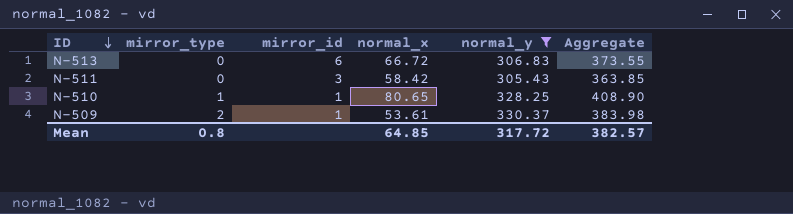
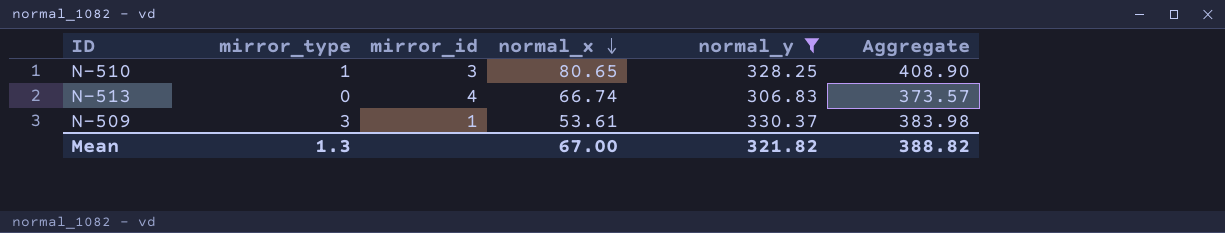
row order: ID descending -> normal_x descending
row N-511: 0 | 3 | 58.42 | 305.43 | 363.85 -> none
N-510 | mirror_id: 1 -> 3
N-513 | mirror_id: 6 -> 4
N-513 | normal_x: 66.72 -> 66.74
N-513 | Aggregate: 373.55 -> 373.57
N-509 | mirror_type: 2 -> 3
Mean | mirror_type: 0.8 -> 1.3
Mean | normal_x: 64.85 -> 67.00
Mean | normal_y: 317.72 -> 321.82
Mean | Aggregate: 382.57 -> 388.82

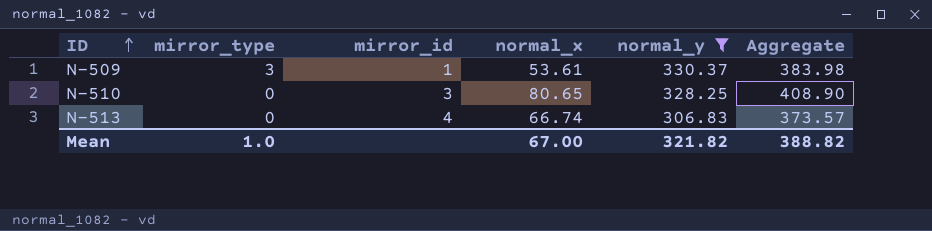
row order: normal_x descending -> ID ascending
N-510 | mirror_type: 1 -> 0
Mean | mirror_type: 1.3 -> 1.0

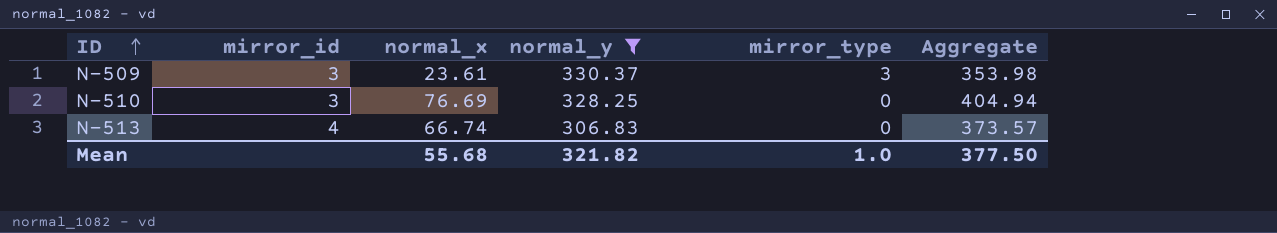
column mirror_type | position: 2 -> 5
N-509 | mirror_id: 1 -> 3
N-509 | normal_x: 53.61 -> 23.61
N-509 | Aggregate: 383.98 -> 353.98
N-510 | normal_x: 80.65 -> 76.69
N-510 | Aggregate: 408.90 -> 404.94
Mean | normal_x: 67.00 -> 55.68
Mean | Aggregate: 388.82 -> 377.50

